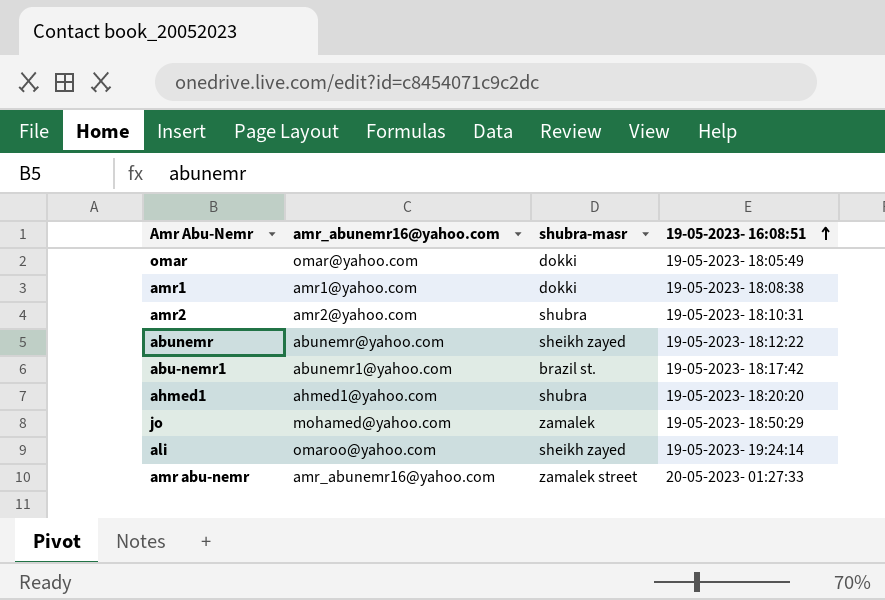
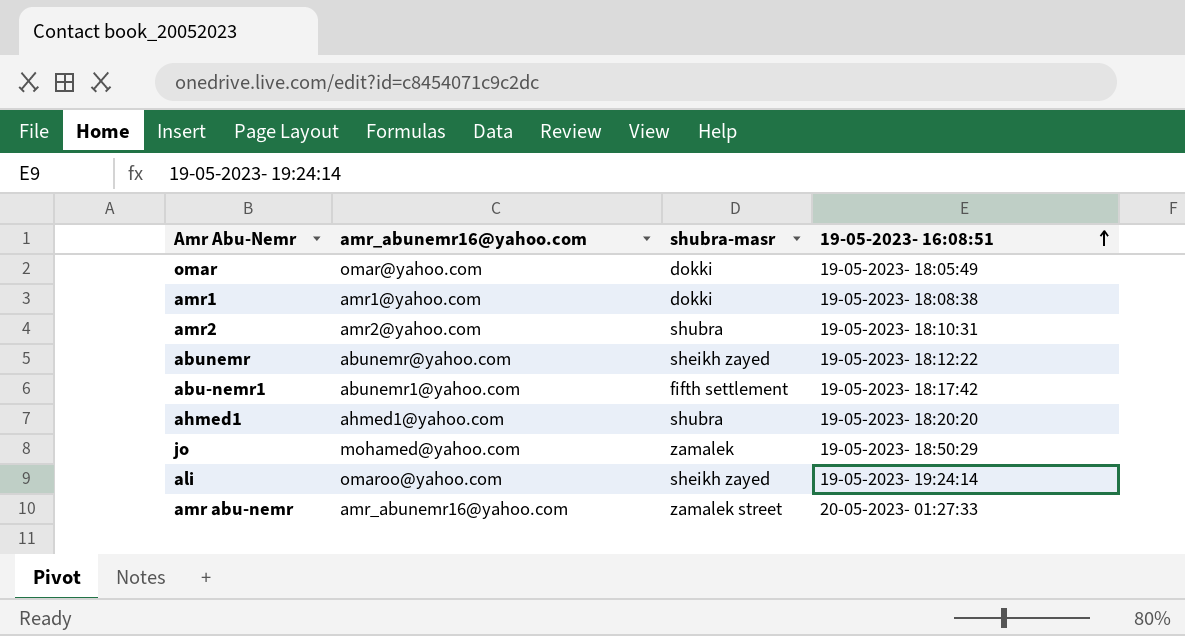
abu-nemr1 | shubra-masr: brazil st. -> fifth settlement

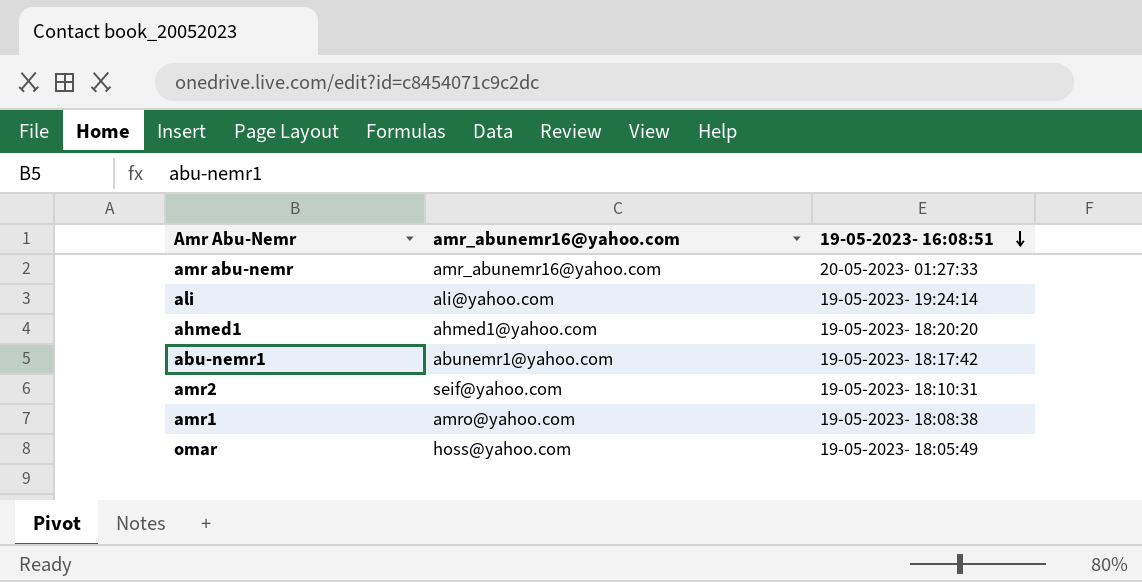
row order: 19-05-2023- 16:08:51 ascending -> 19-05-2023- 16:08:51 descending
column shubra-masr | position: 3 -> none
row abunemr: abunemr@yahoo.com | sheikh zayed | 19-05-2023- 18:12:22 -> none
row jo: mohamed@yahoo.com | zamalek | 19-05-2023- 18:50:29 -> none
ali | amr_abunemr16@yahoo.com: omaroo@yahoo.com -> ali@yahoo.com
amr2 | amr_abunemr16@yahoo.com: amr2@yahoo.com -> seif@yahoo.com
amr1 | amr_abunemr16@yahoo.com: amr1@yahoo.com -> amro@yahoo.com
omar | amr_abunemr16@yahoo.com: omar@yahoo.com -> hoss@yahoo.com

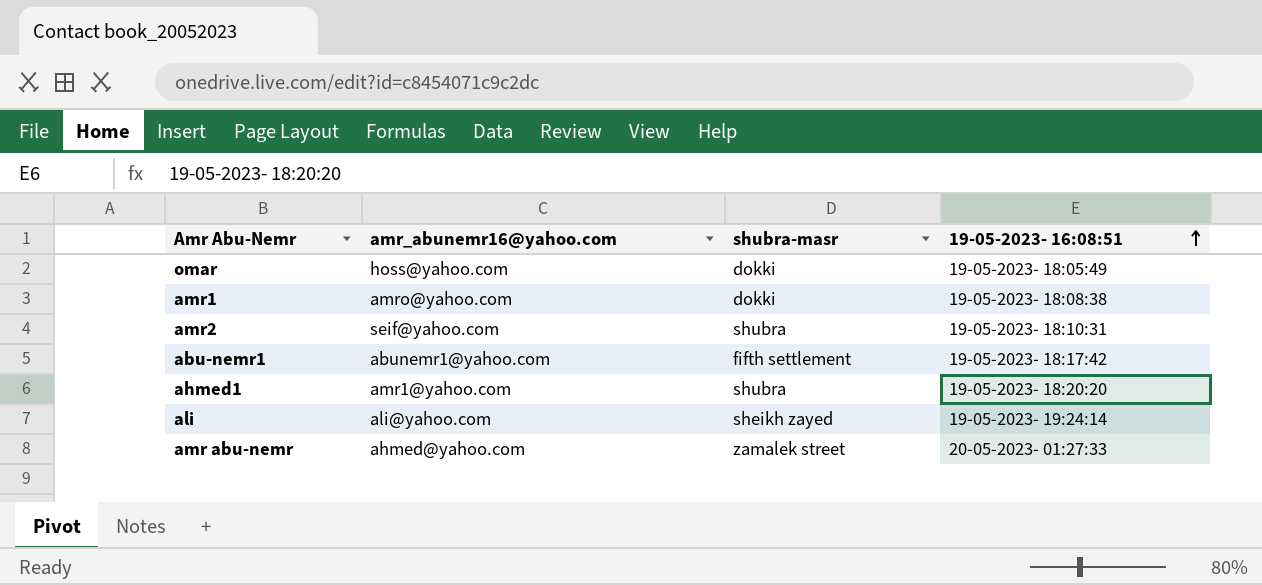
row order: 19-05-2023- 16:08:51 descending -> 19-05-2023- 16:08:51 ascending
column shubra-masr | position: none -> 3
ahmed1 | amr_abunemr16@yahoo.com: ahmed1@yahoo.com -> amr1@yahoo.com
amr abu-nemr | amr_abunemr16@yahoo.com: amr_abunemr16@yahoo.com -> ahmed@yahoo.com

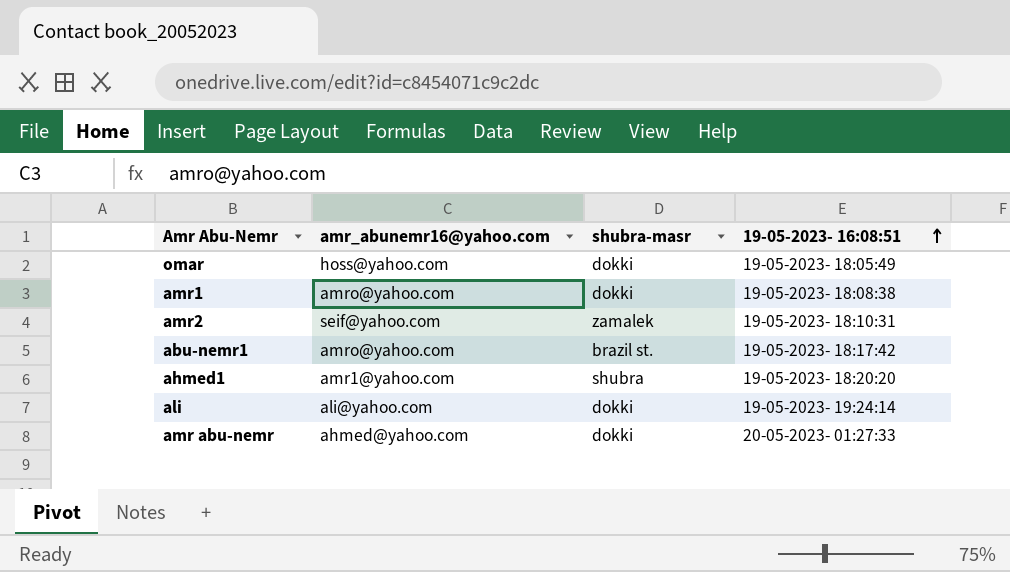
amr2 | shubra-masr: shubra -> zamalek
abu-nemr1 | amr_abunemr16@yahoo.com: abunemr1@yahoo.com -> amro@yahoo.com
abu-nemr1 | shubra-masr: fifth settlement -> brazil st.
ali | shubra-masr: sheikh zayed -> dokki
amr abu-nemr | shubra-masr: zamalek street -> dokki

